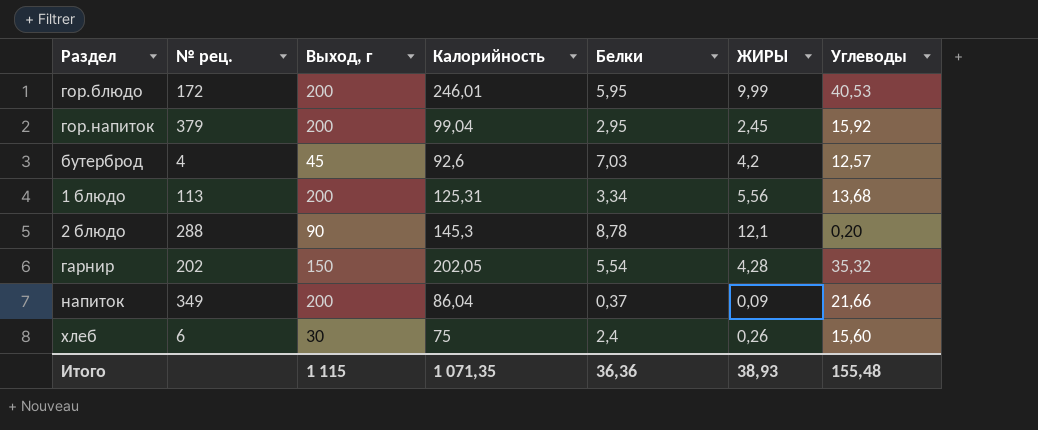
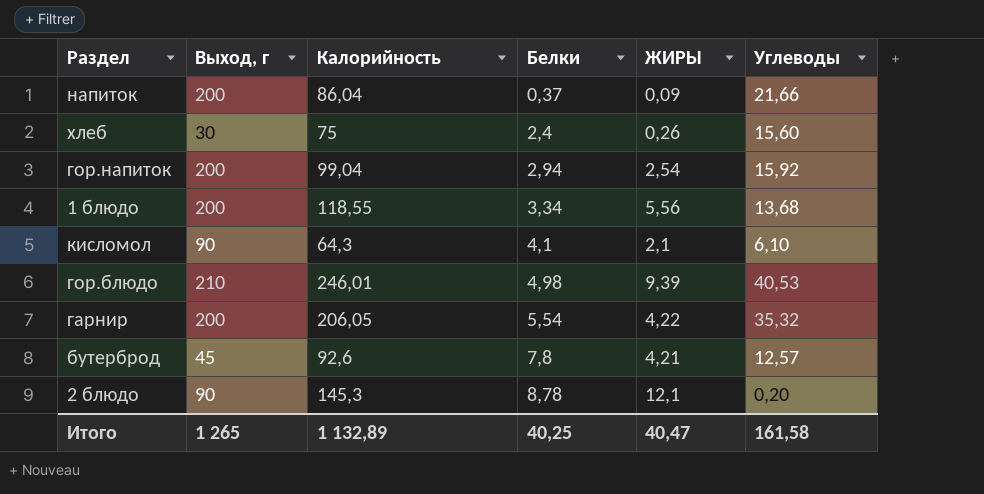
row order: none -> Белки ascending
column № рец. | position: 2 -> none
гор.напиток | Белки: 2,95 -> 2,94
гор.напиток | ЖИРЫ: 2,45 -> 2,54
1 блюдо | Калорийность: 125,31 -> 118,55
row кисломол: none -> 90 | 64,3 | 4,1 | 2,1 | 6,10
гор.блюдо | Выход, г: 200 -> 210
гор.блюдо | Белки: 5,95 -> 4,98
гор.блюдо | ЖИРЫ: 9,99 -> 9,39
гарнир | Выход, г: 150 -> 200
гарнир | Калорийность: 202,05 -> 206,05
гарнир | ЖИРЫ: 4,28 -> 4,22
бутерброд | Белки: 7,03 -> 7,8
бутерброд | ЖИРЫ: 4,2 -> 4,21
Итого | Выход, г: 1 115 -> 1 265
Итого | Калорийность: 1 071,35 -> 1 132,89
Итого | Белки: 36,36 -> 40,25
Итого | ЖИРЫ: 38,93 -> 40,47
Итого | Углеводы: 155,48 -> 161,58

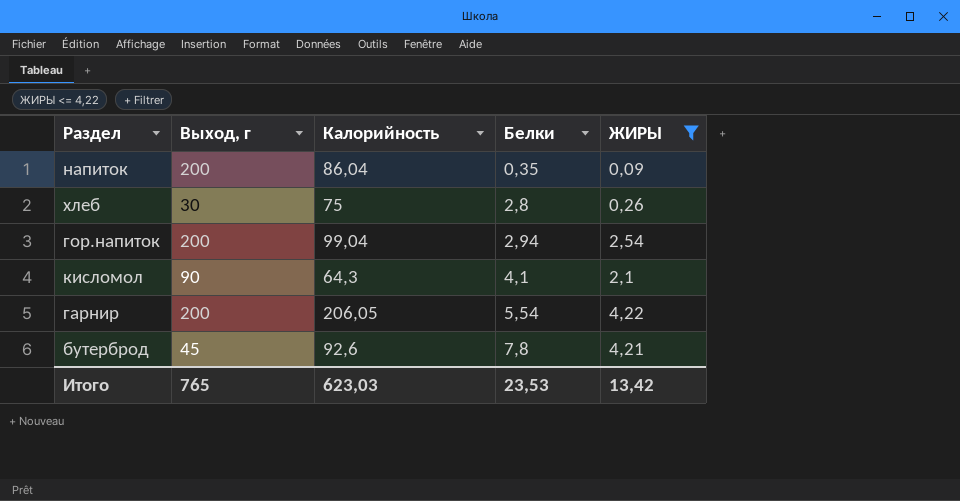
filter: none -> ЖИРЫ <= 4,22
column Углеводы | position: 6 -> none
напиток | Белки: 0,37 -> 0,35
хлеб | Белки: 2,4 -> 2,8
Итого | Выход, г: 1 265 -> 765
Итого | Калорийность: 1 132,89 -> 623,03
Итого | Белки: 40,25 -> 23,53
Итого | ЖИРЫ: 40,47 -> 13,42

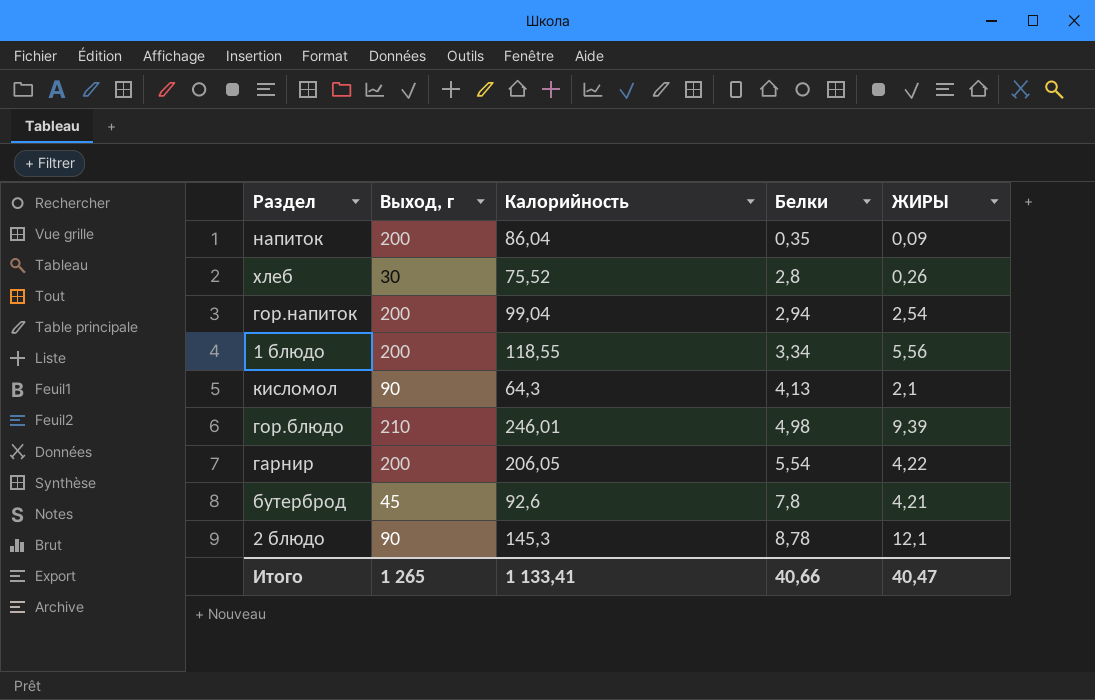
filter: ЖИРЫ <= 4,22 -> none
хлеб | Калорийность: 75 -> 75,52
кисломол | Белки: 4,1 -> 4,13
Итого | Выход, г: 765 -> 1 265
Итого | Калорийность: 623,03 -> 1 133,41
Итого | Белки: 23,53 -> 40,66
Итого | ЖИРЫ: 13,42 -> 40,47

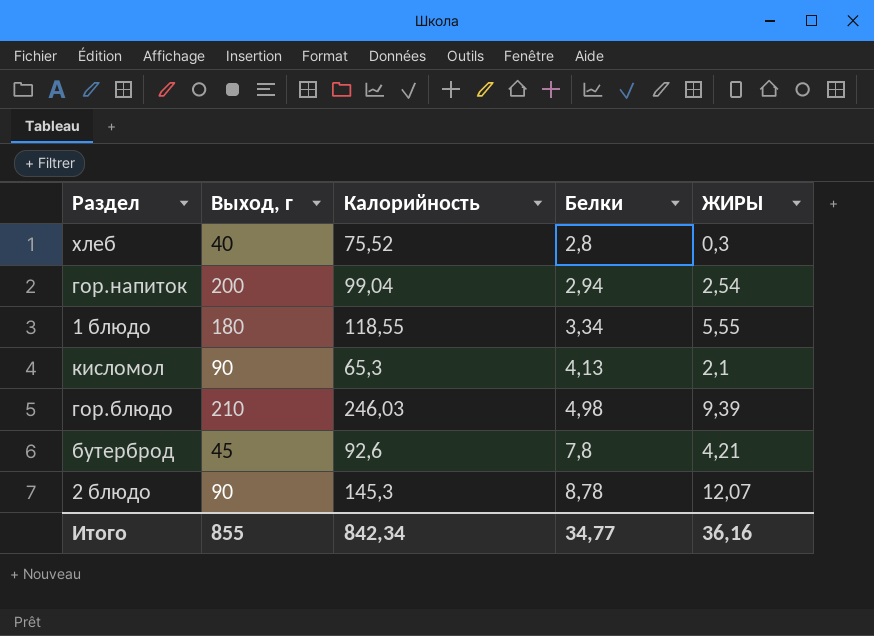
row напиток: 200 | 86,04 | 0,35 | 0,09 -> none
row гарнир: 200 | 206,05 | 5,54 | 4,22 -> none
хлеб | Выход, г: 30 -> 40
хлеб | ЖИРЫ: 0,26 -> 0,3
1 блюдо | Выход, г: 200 -> 180
1 блюдо | ЖИРЫ: 5,56 -> 5,55
кисломол | Калорийность: 64,3 -> 65,3
гор.блюдо | Калорийность: 246,01 -> 246,03
2 блюдо | ЖИРЫ: 12,1 -> 12,07
Итого | Выход, г: 1 265 -> 855
Итого | Калорийность: 1 133,41 -> 842,34
Итого | Белки: 40,66 -> 34,77
Итого | ЖИРЫ: 40,47 -> 36,16

